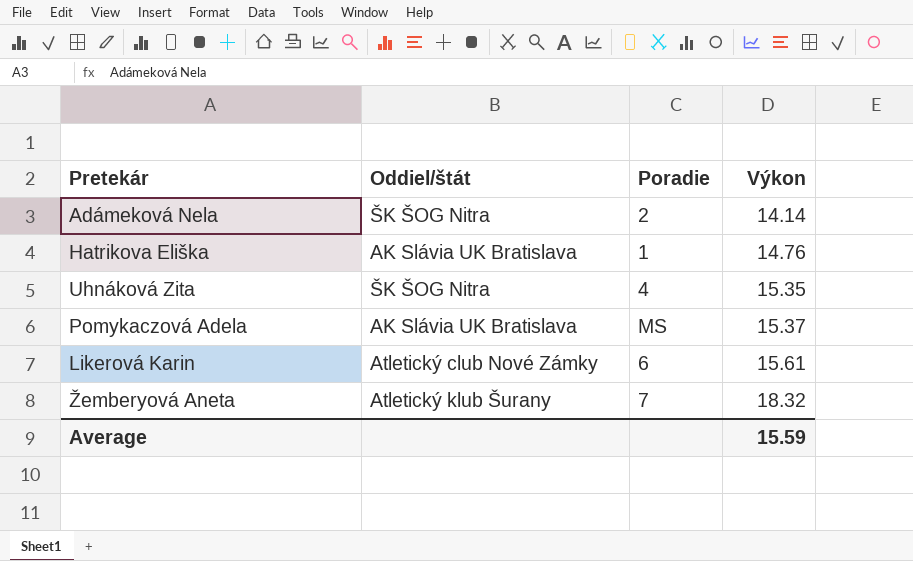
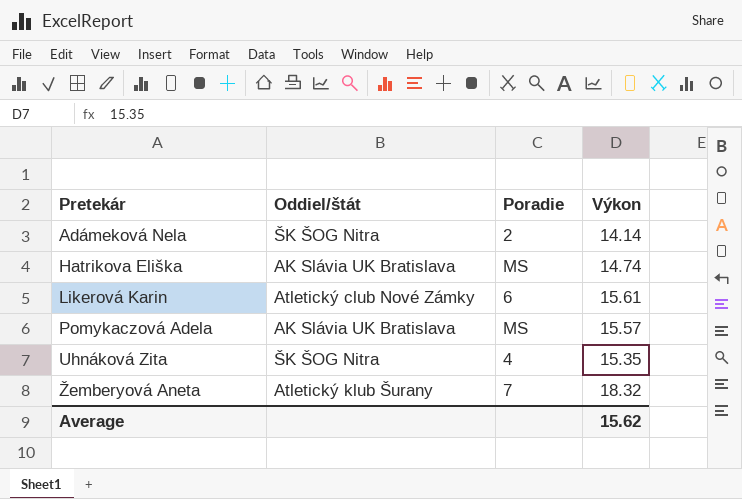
row order: Výkon ascending -> Pretekár ascending
Hatrikova Eliška | Poradie: 1 -> MS
Hatrikova Eliška | Výkon: 14.76 -> 14.74
Pomykaczová Adela | Výkon: 15.37 -> 15.57
Average | Výkon: 15.59 -> 15.62

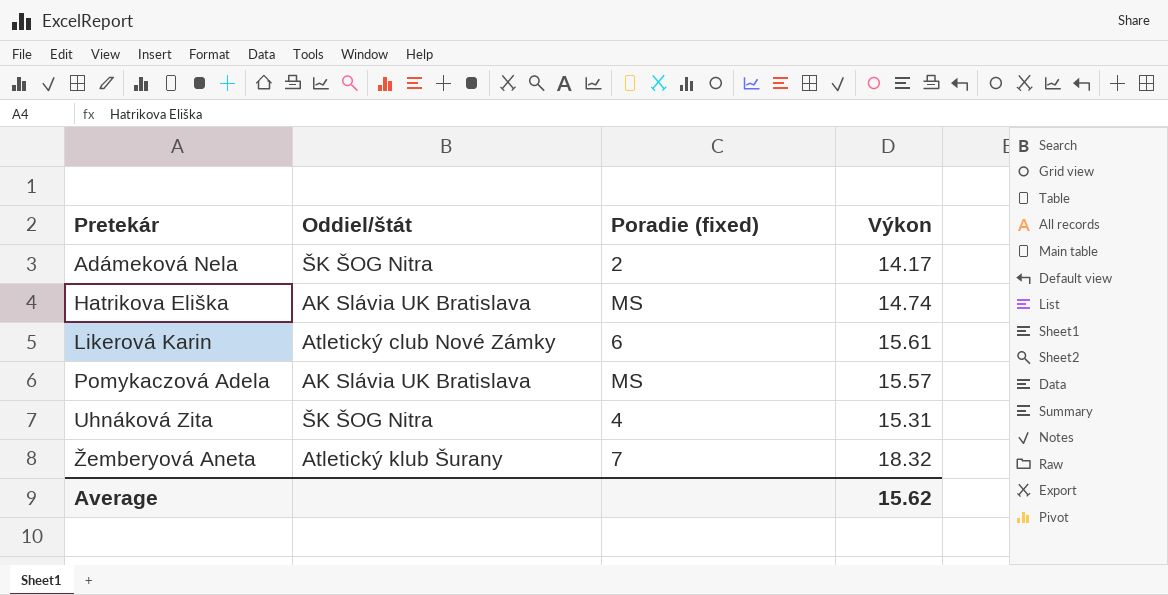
column name: Poradie -> Poradie (fixed)
Adámeková Nela | Výkon: 14.14 -> 14.17
Uhnáková Zita | Výkon: 15.35 -> 15.31

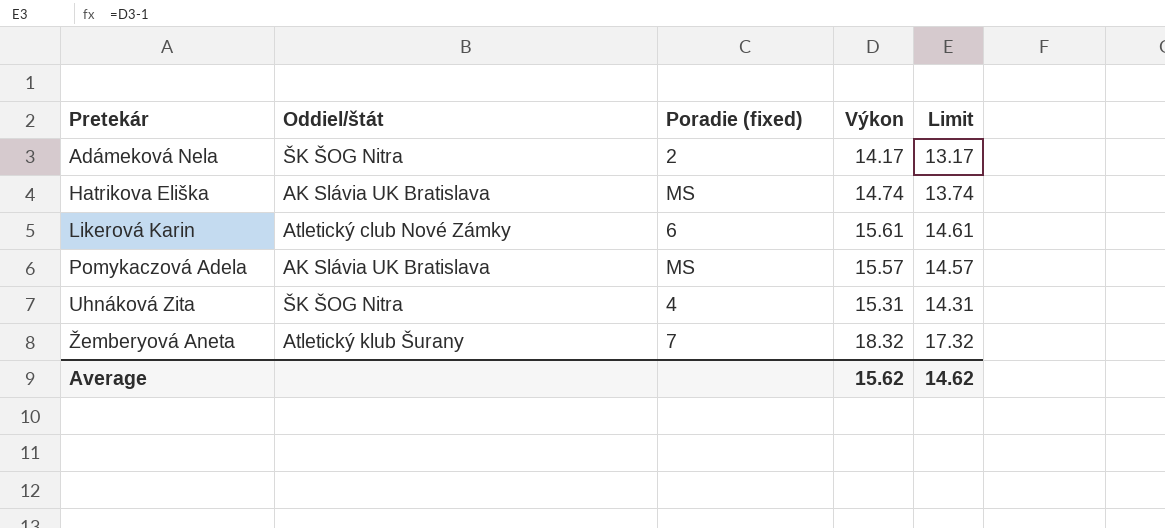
column Limit | formula: none -> [Výkon] - 1

